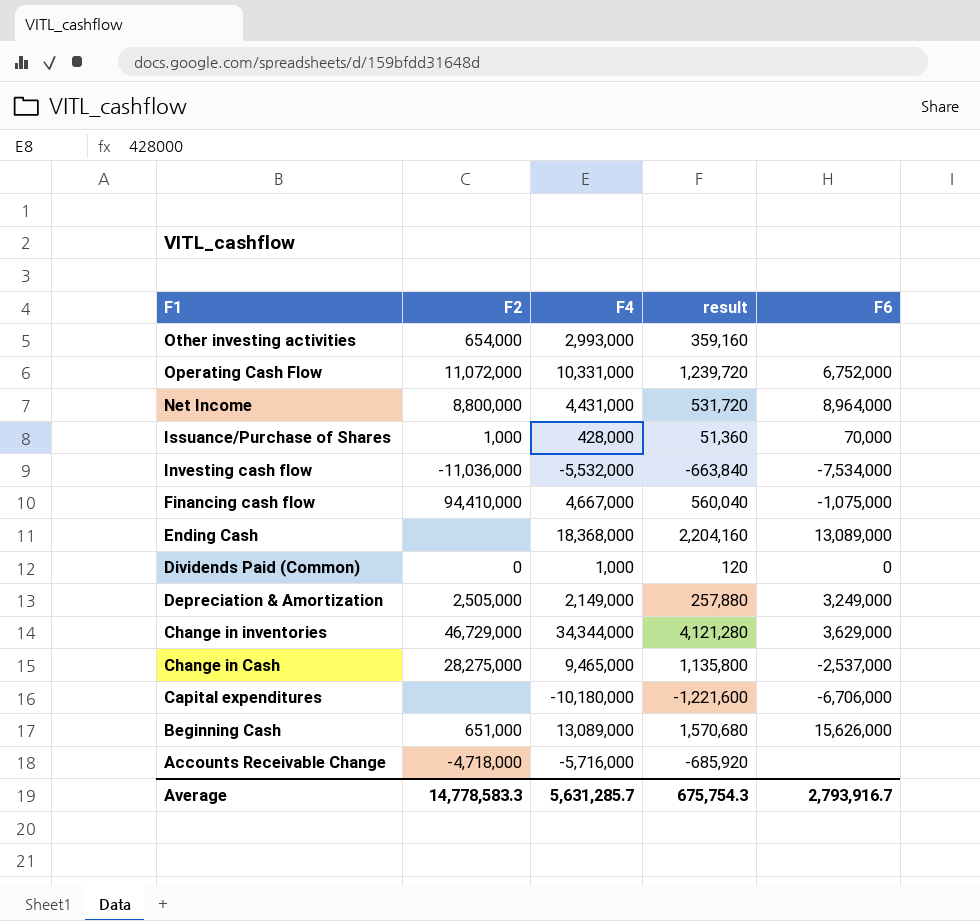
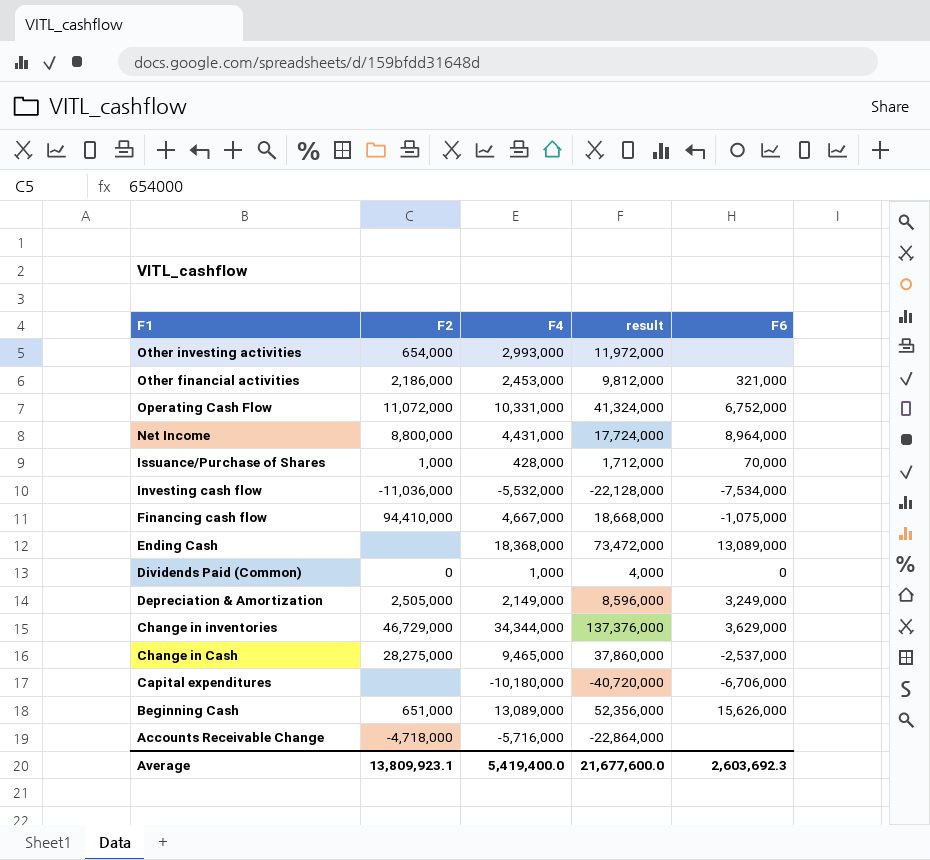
column result | formula: [F4] * 0.12 -> [F4] * 4
row Other financial activities: none -> 2,186,000 | 2,453,000 | 9,812,000 | 321,000
Average | F2: 14,778,583.3 -> 13,809,923.1
Average | F4: 5,631,285.7 -> 5,419,400.0
Average | result: 675,754.3 -> 21,677,600.0
Average | F6: 2,793,916.7 -> 2,603,692.3

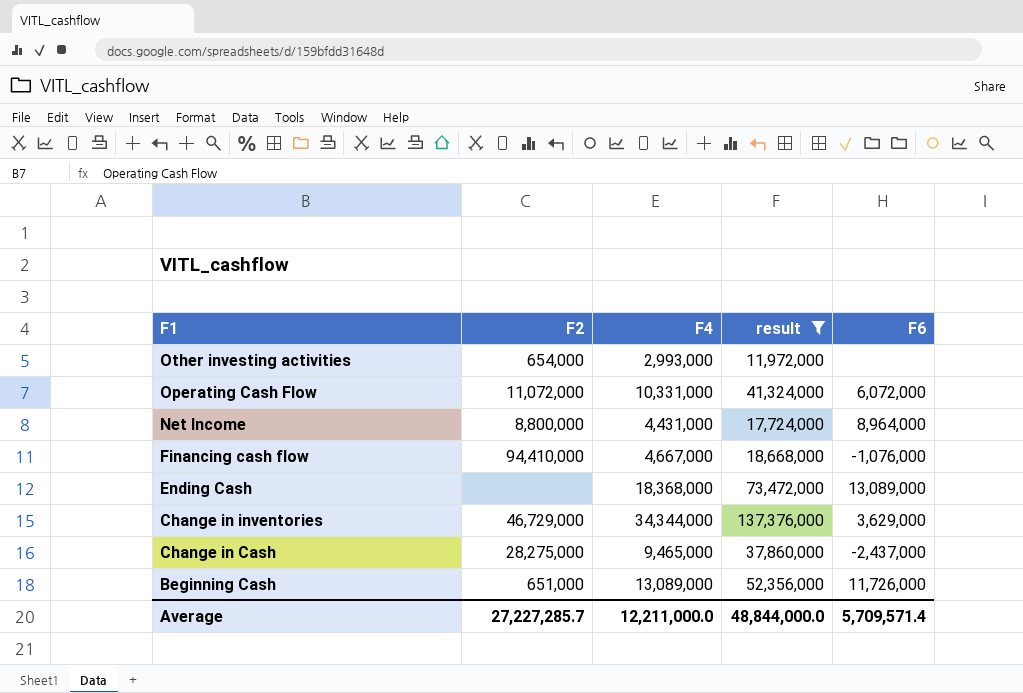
filter: none -> result >= 11,972,000
Operating Cash Flow | F6: 6,752,000 -> 6,072,000
Financing cash flow | F6: -1,075,000 -> -1,076,000
Change in Cash | F6: -2,537,000 -> -2,437,000
Beginning Cash | F6: 15,626,000 -> 11,726,000
Average | F2: 13,809,923.1 -> 27,227,285.7
Average | F4: 5,419,400.0 -> 12,211,000.0
Average | result: 21,677,600.0 -> 48,844,000.0
Average | F6: 2,603,692.3 -> 5,709,571.4

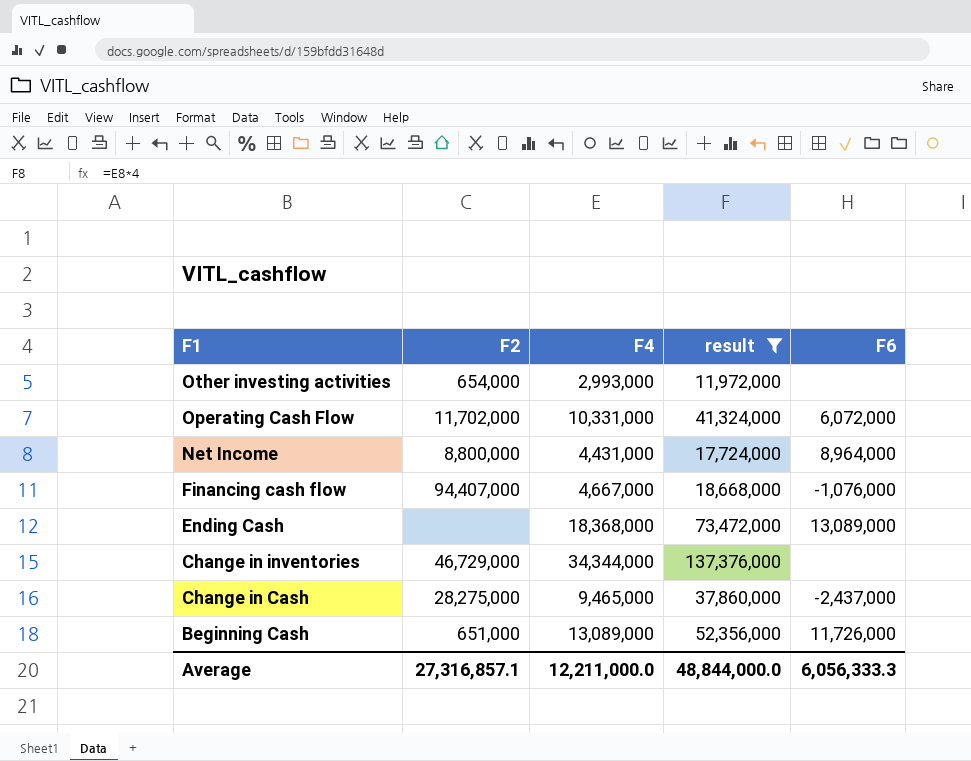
Operating Cash Flow | F2: 11,072,000 -> 11,702,000
Financing cash flow | F2: 94,410,000 -> 94,407,000
Change in inventories | F6: 3,629,000 -> none
Average | F2: 27,227,285.7 -> 27,316,857.1
Average | F6: 5,709,571.4 -> 6,056,333.3

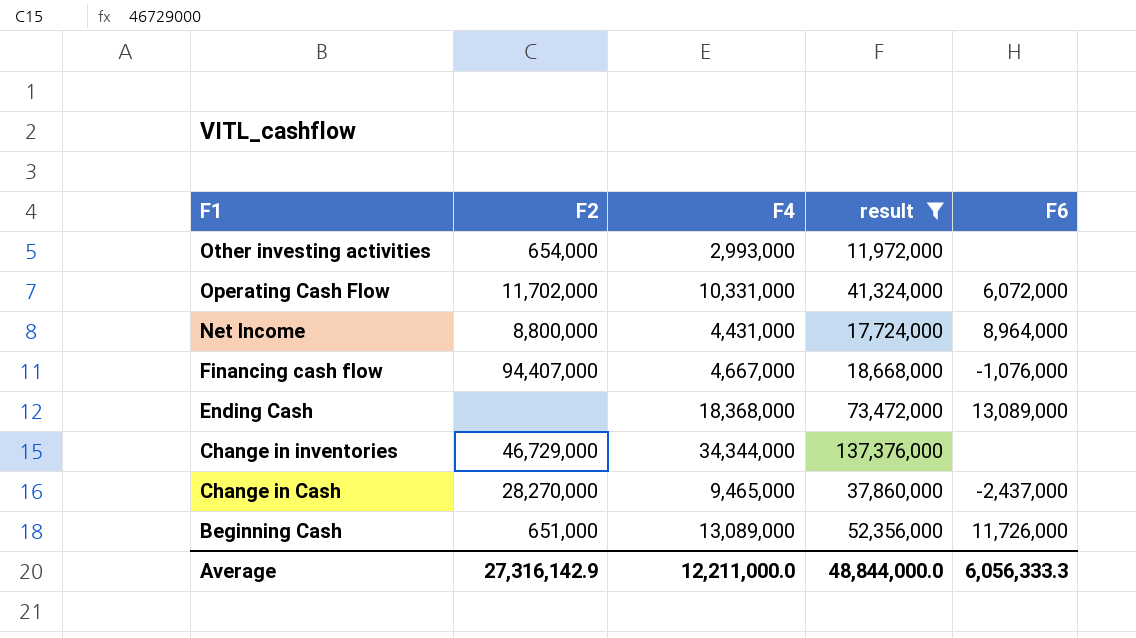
Change in Cash | F2: 28,275,000 -> 28,270,000
Average | F2: 27,316,857.1 -> 27,316,142.9

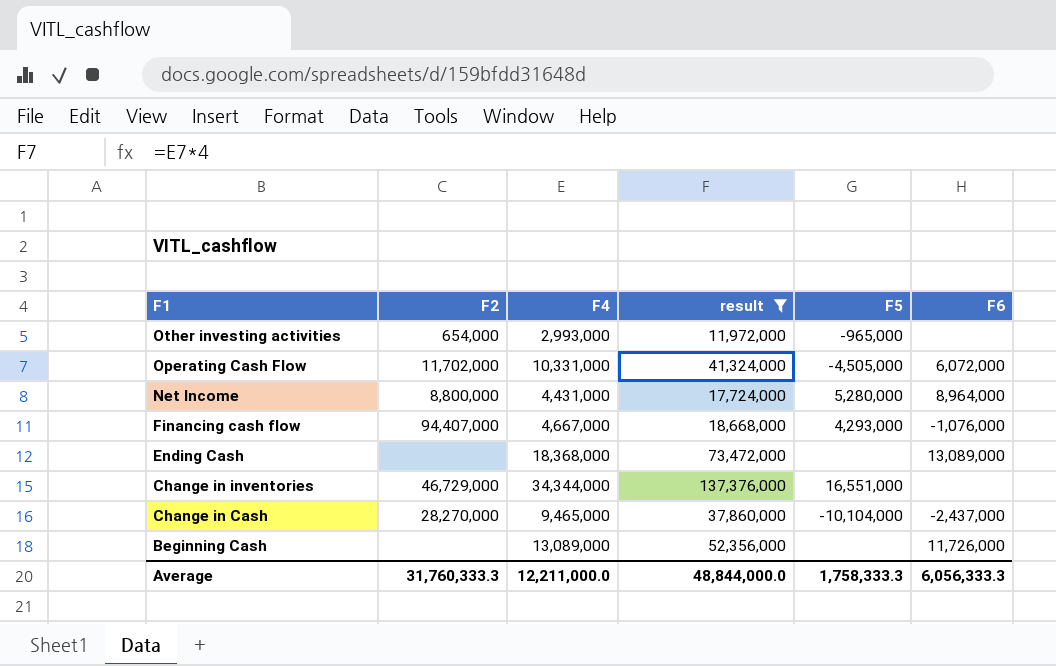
column F5 | position: none -> 5
Beginning Cash | F2: 651,000 -> none
Average | F2: 27,316,142.9 -> 31,760,333.3

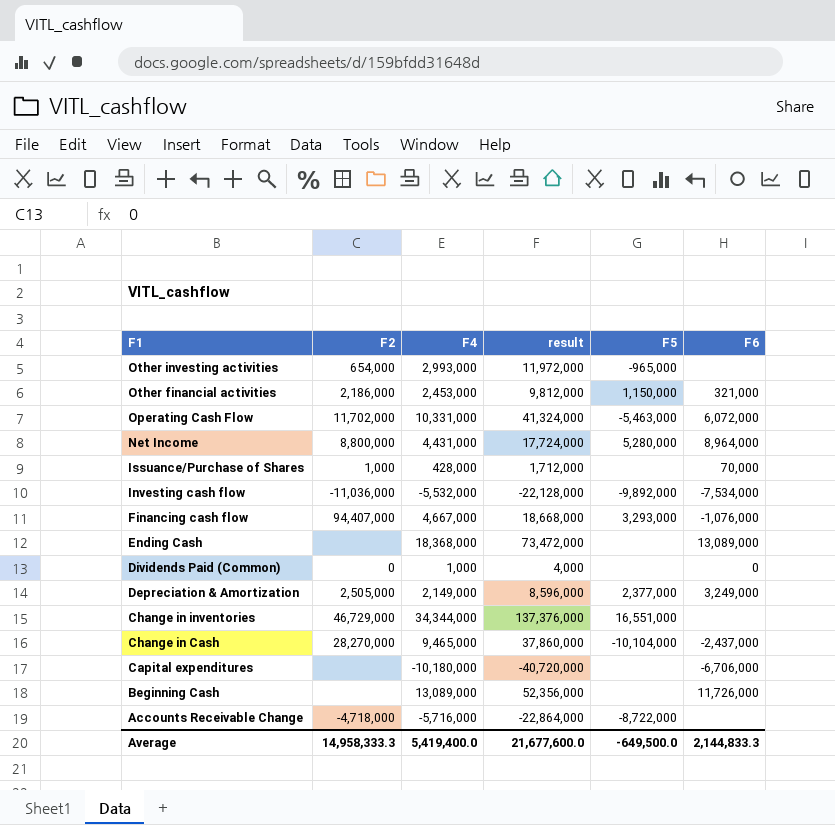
filter: result >= 11,972,000 -> none
Operating Cash Flow | F5: -4,505,000 -> -5,463,000
Financing cash flow | F5: 4,293,000 -> 3,293,000
Average | F2: 31,760,333.3 -> 14,958,333.3
Average | F4: 12,211,000.0 -> 5,419,400.0
Average | result: 48,844,000.0 -> 21,677,600.0
Average | F5: 1,758,333.3 -> -649,500.0
Average | F6: 6,056,333.3 -> 2,144,833.3

